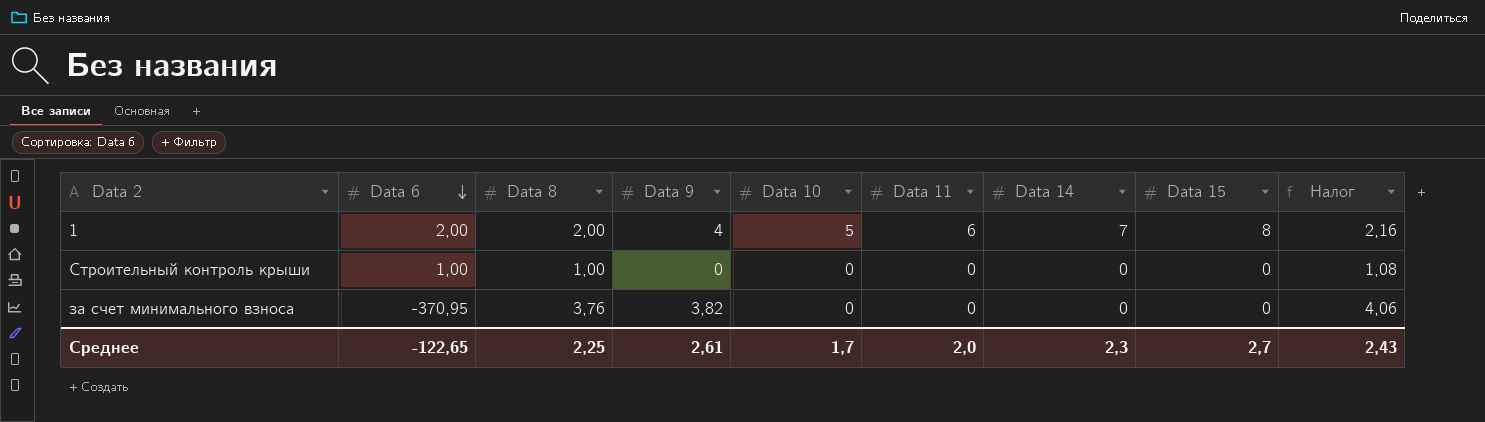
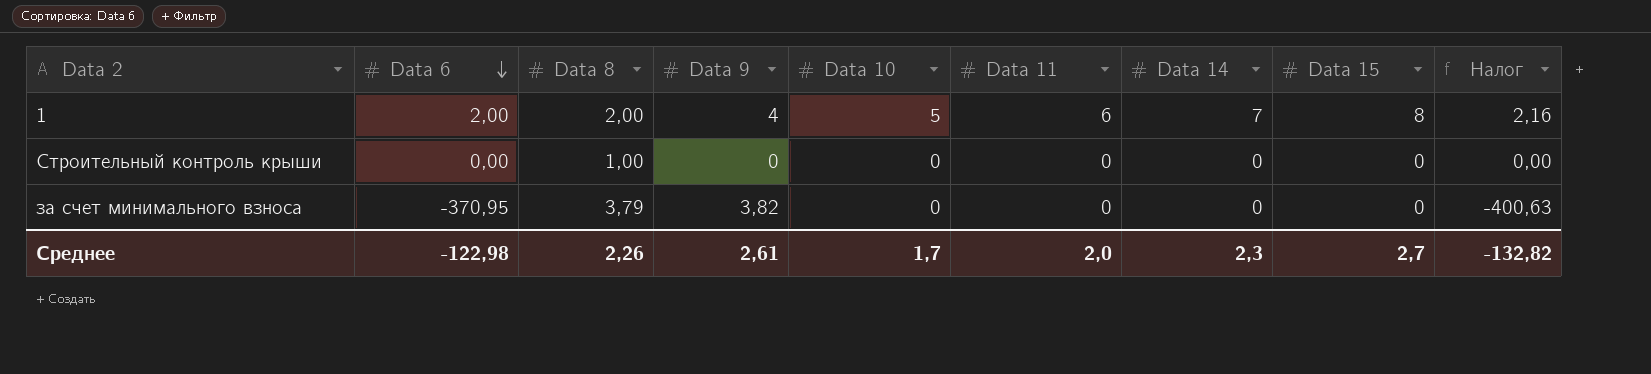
column Налог | formula: [Data 8] * 1,08 -> [Data 6] * 1,08
Строительный контроль крыши | Data 6: 1,00 -> 0,00
за счет минимального взноса | Data 8: 3,76 -> 3,79
Среднее | Data 6: -122,65 -> -122,98
Среднее | Data 8: 2,25 -> 2,26
Среднее | Налог: 2,43 -> -132,82

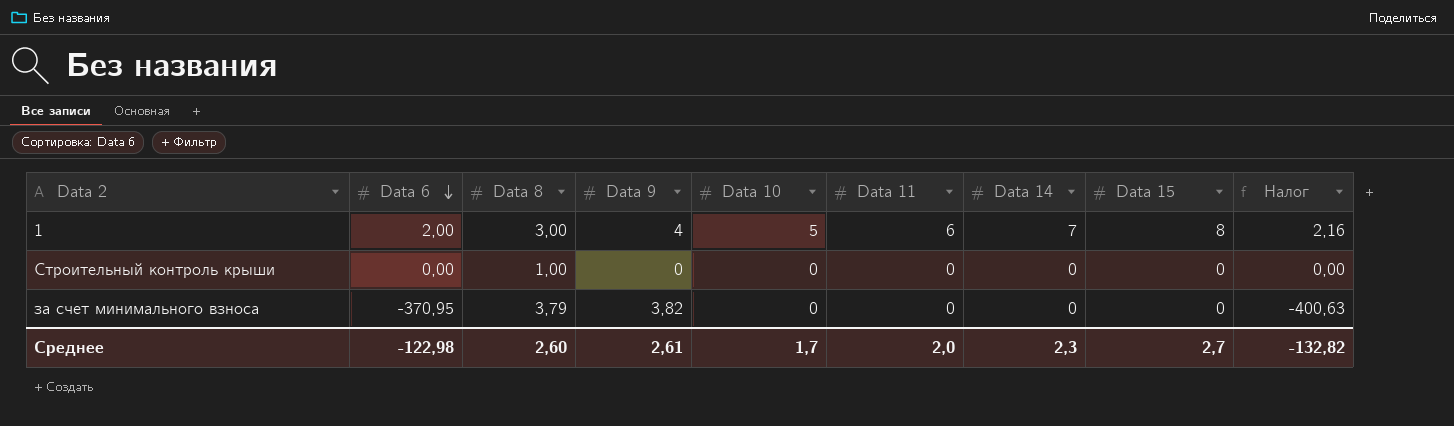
1 | Data 8: 2,00 -> 3,00
Среднее | Data 8: 2,26 -> 2,60

